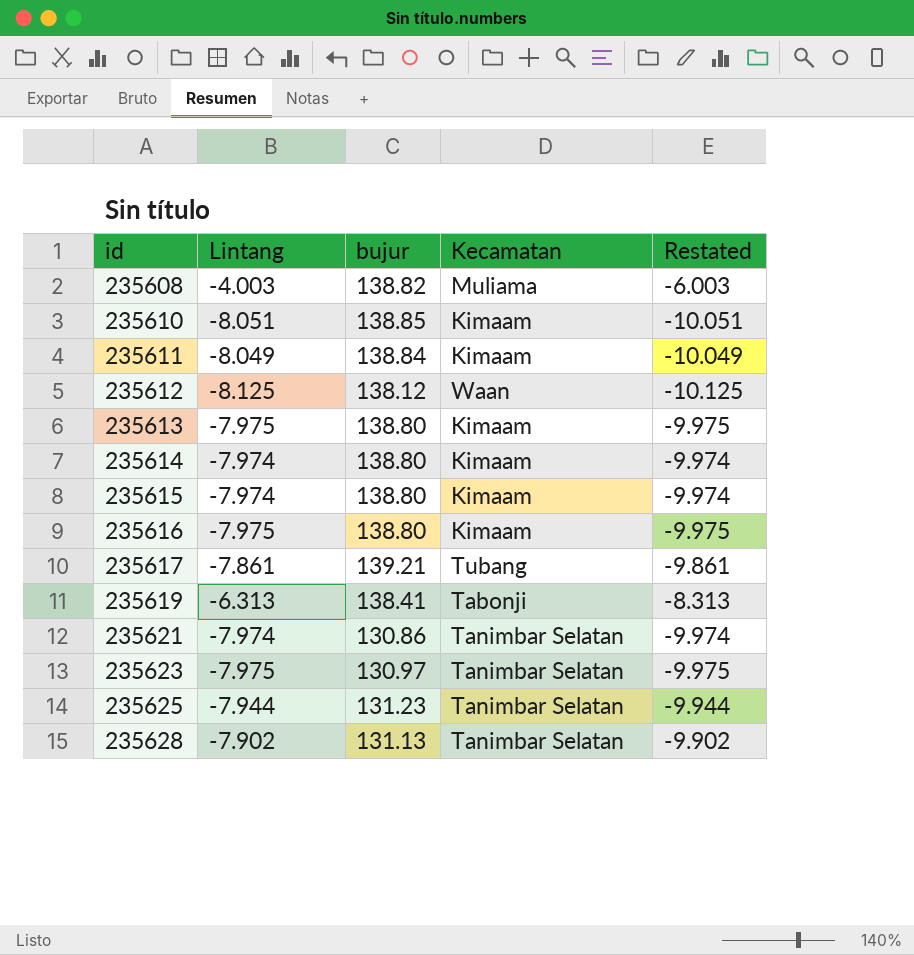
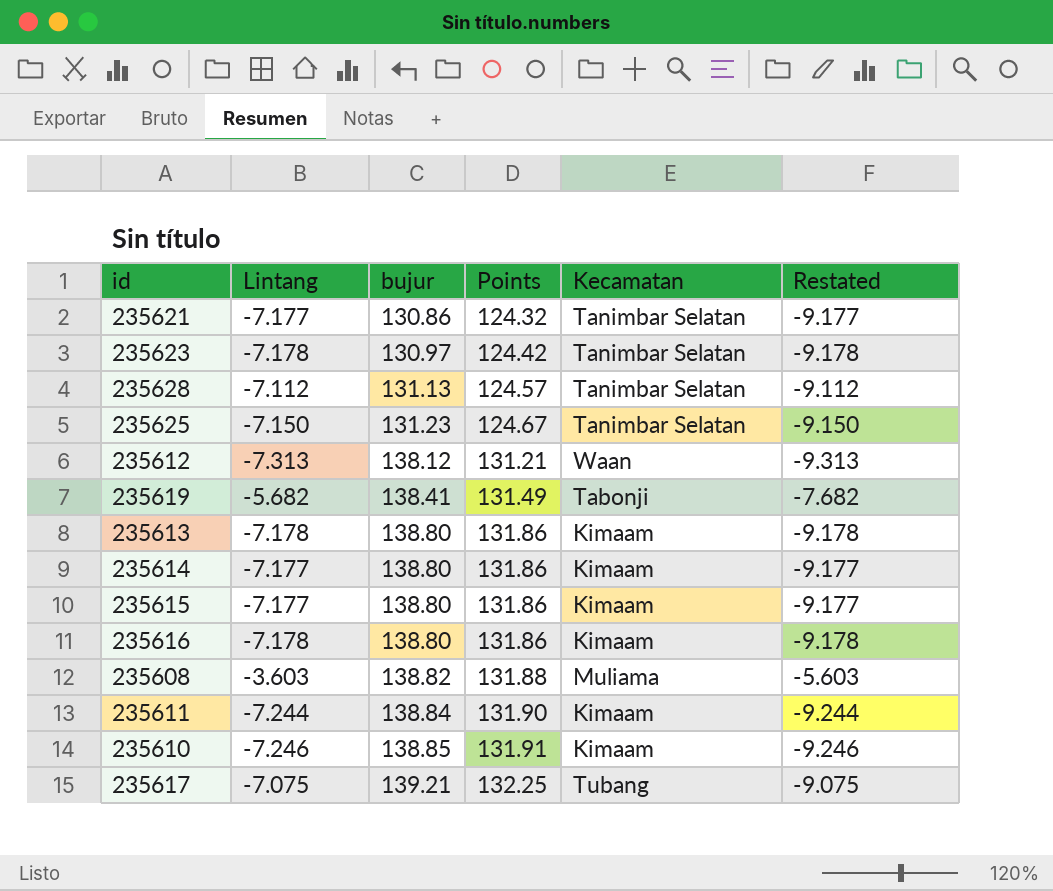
row order: id ascending -> bujur ascending
column Points | formula: none -> [bujur] * 0.95
235621 | Lintang: -7.974 -> -7.177
235621 | Restated: -9.974 -> -9.177
235623 | Lintang: -7.975 -> -7.178
235623 | Restated: -9.975 -> -9.178
235628 | Lintang: -7.902 -> -7.112
235628 | Restated: -9.902 -> -9.112
235625 | Lintang: -7.944 -> -7.150
235625 | Restated: -9.944 -> -9.150
235612 | Lintang: -8.125 -> -7.313
235612 | Restated: -10.125 -> -9.313
235619 | Lintang: -6.313 -> -5.682
235619 | Restated: -8.313 -> -7.682
235613 | Lintang: -7.975 -> -7.178
235613 | Restated: -9.975 -> -9.178
235614 | Lintang: -7.974 -> -7.177
235614 | Restated: -9.974 -> -9.177
235615 | Lintang: -7.974 -> -7.177
235615 | Restated: -9.974 -> -9.177
235616 | Lintang: -7.975 -> -7.178
235616 | Restated: -9.975 -> -9.178
235608 | Lintang: -4.003 -> -3.603
235608 | Restated: -6.003 -> -5.603
235611 | Lintang: -8.049 -> -7.244
235611 | Restated: -10.049 -> -9.244
235610 | Lintang: -8.051 -> -7.246
235610 | Restated: -10.051 -> -9.246
235617 | Lintang: -7.861 -> -7.075
235617 | Restated: -9.861 -> -9.075

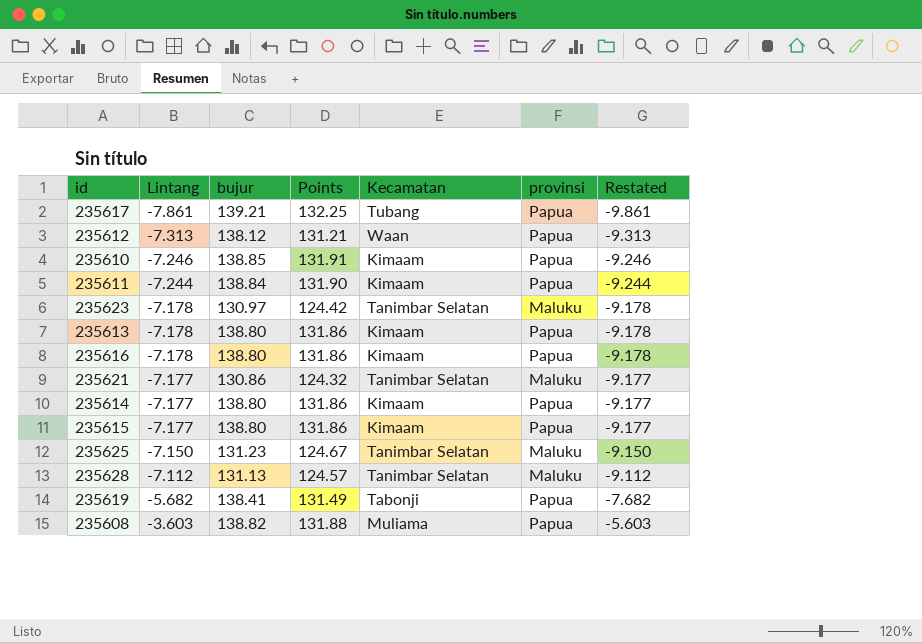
row order: bujur ascending -> Lintang ascending
column provinsi | position: none -> 6
235617 | Lintang: -7.075 -> -7.861
235617 | Restated: -9.075 -> -9.861

